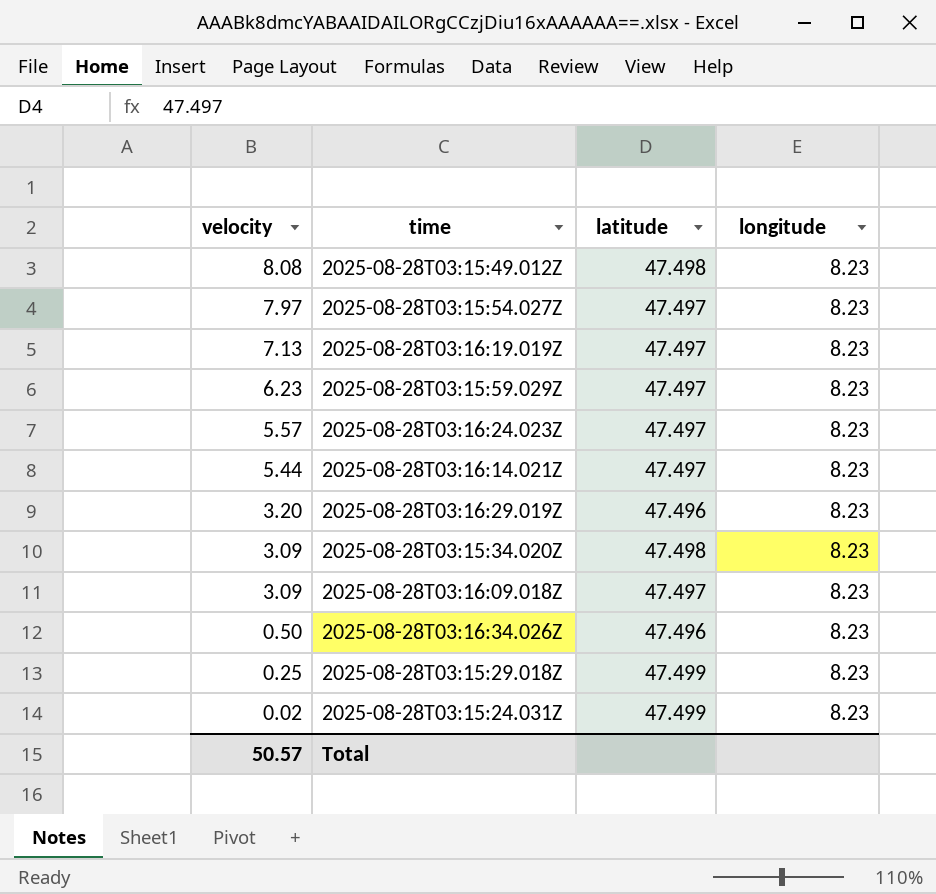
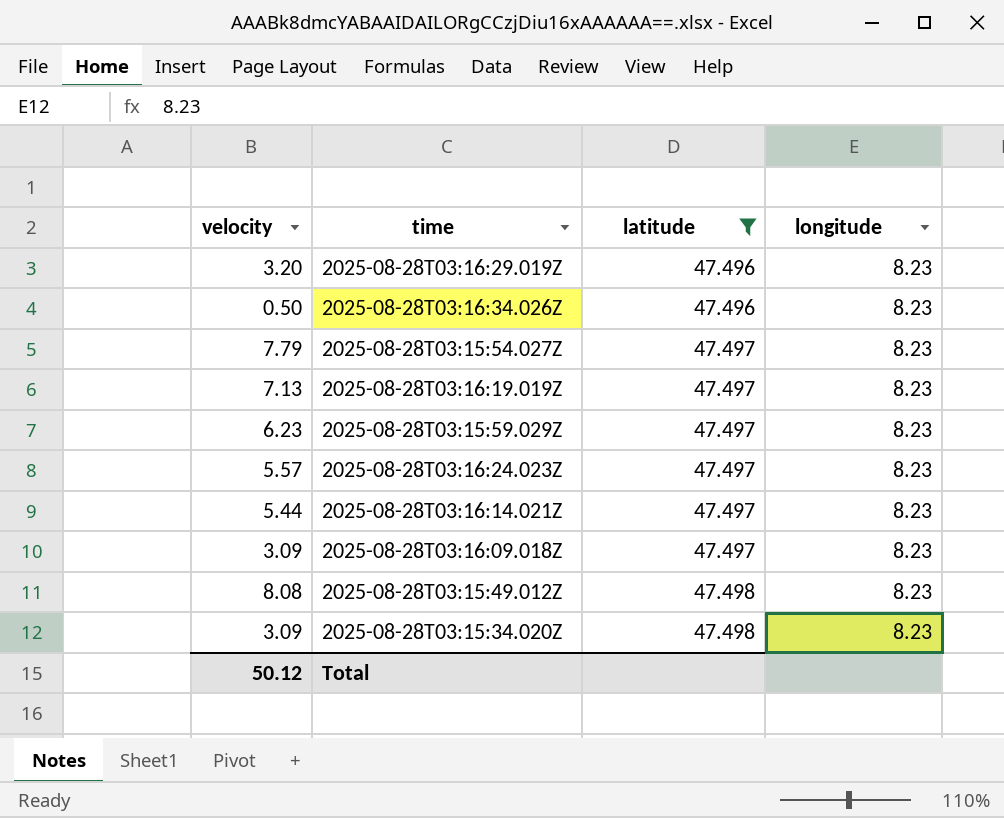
filter: none -> latitude != 47.499
row order: velocity descending -> latitude ascending
2025-08-28T03:15:54.027Z | velocity: 7.97 -> 7.79
Total | velocity: 50.57 -> 50.12

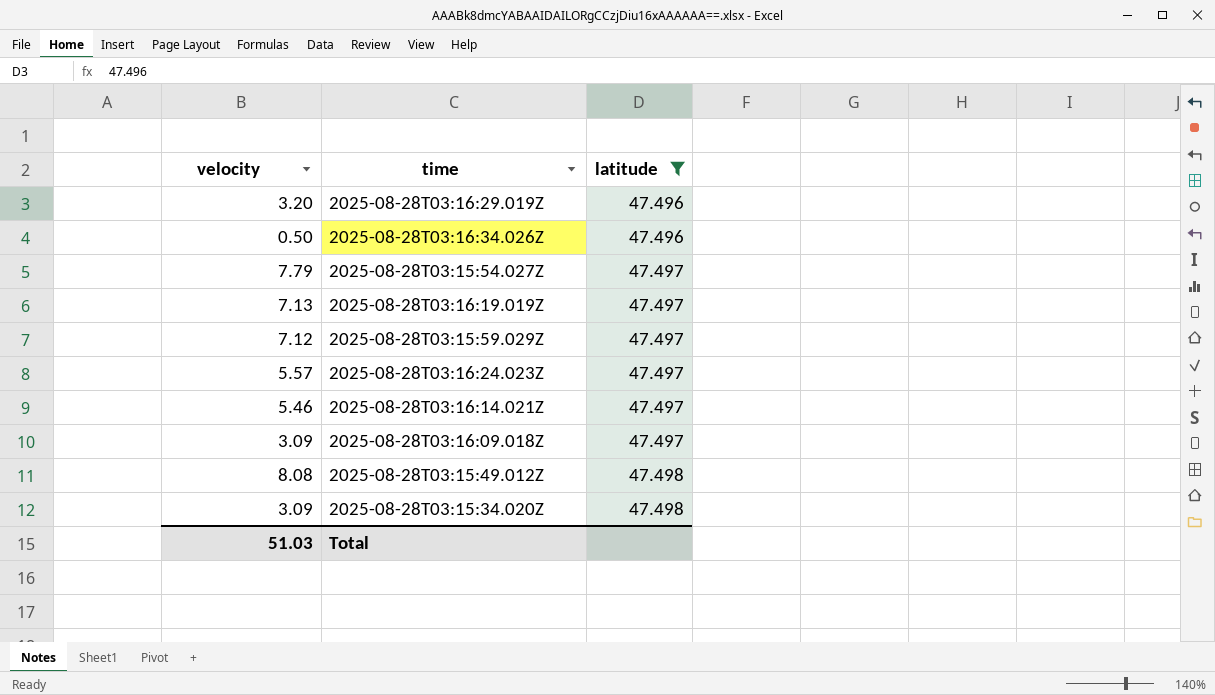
column longitude | position: 4 -> none
2025-08-28T03:15:59.029Z | velocity: 6.23 -> 7.12
2025-08-28T03:16:14.021Z | velocity: 5.44 -> 5.46
Total | velocity: 50.12 -> 51.03

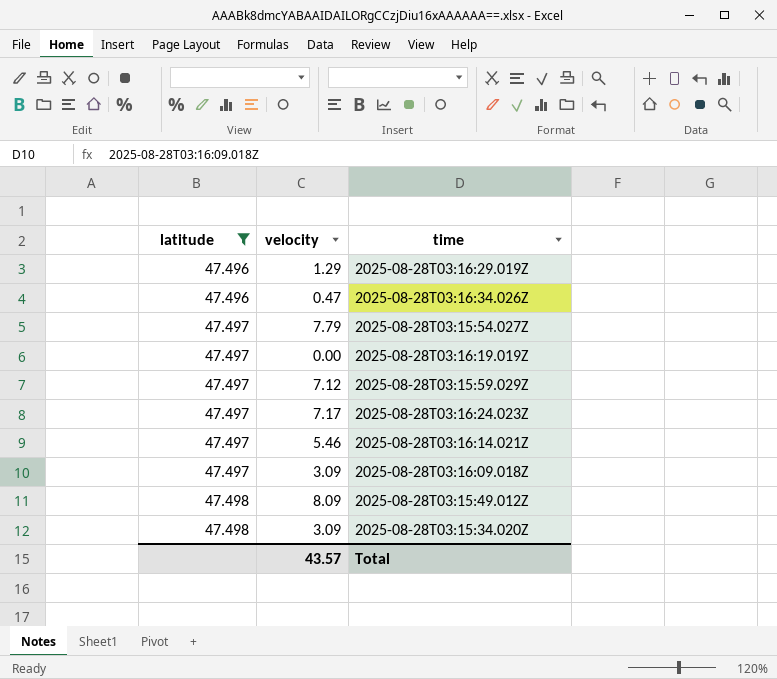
column latitude | position: 3 -> 1
2025-08-28T03:16:29.019Z | velocity: 3.20 -> 1.29
2025-08-28T03:16:34.026Z | velocity: 0.50 -> 0.47
2025-08-28T03:16:19.019Z | velocity: 7.13 -> 0.00
2025-08-28T03:16:24.023Z | velocity: 5.57 -> 7.17
2025-08-28T03:15:49.012Z | velocity: 8.08 -> 8.09
Total | velocity: 51.03 -> 43.57

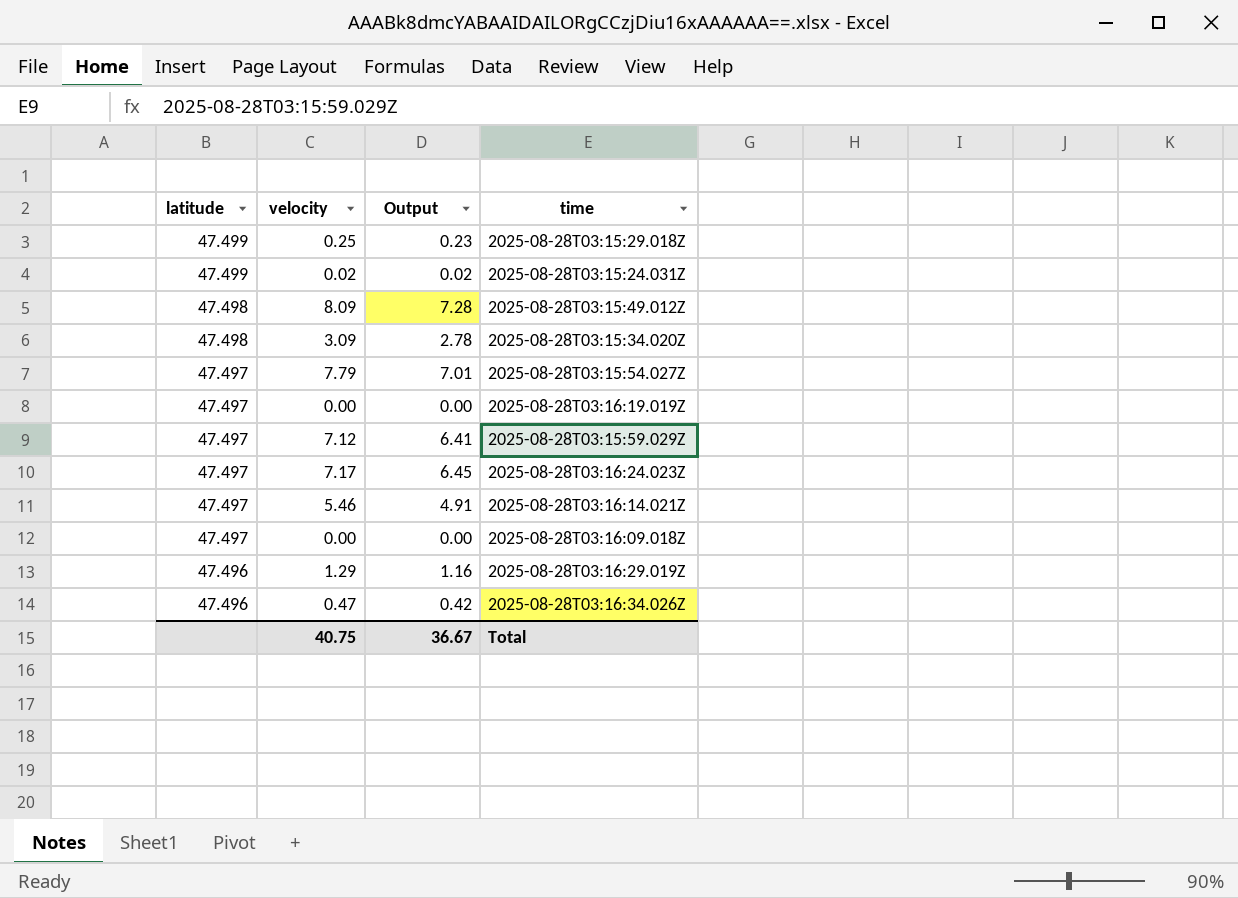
filter: latitude != 47.499 -> none
row order: latitude ascending -> latitude descending
column Output | formula: none -> [velocity] * 0.9
2025-08-28T03:16:09.018Z | velocity: 3.09 -> 0.00
Total | velocity: 43.57 -> 40.75

